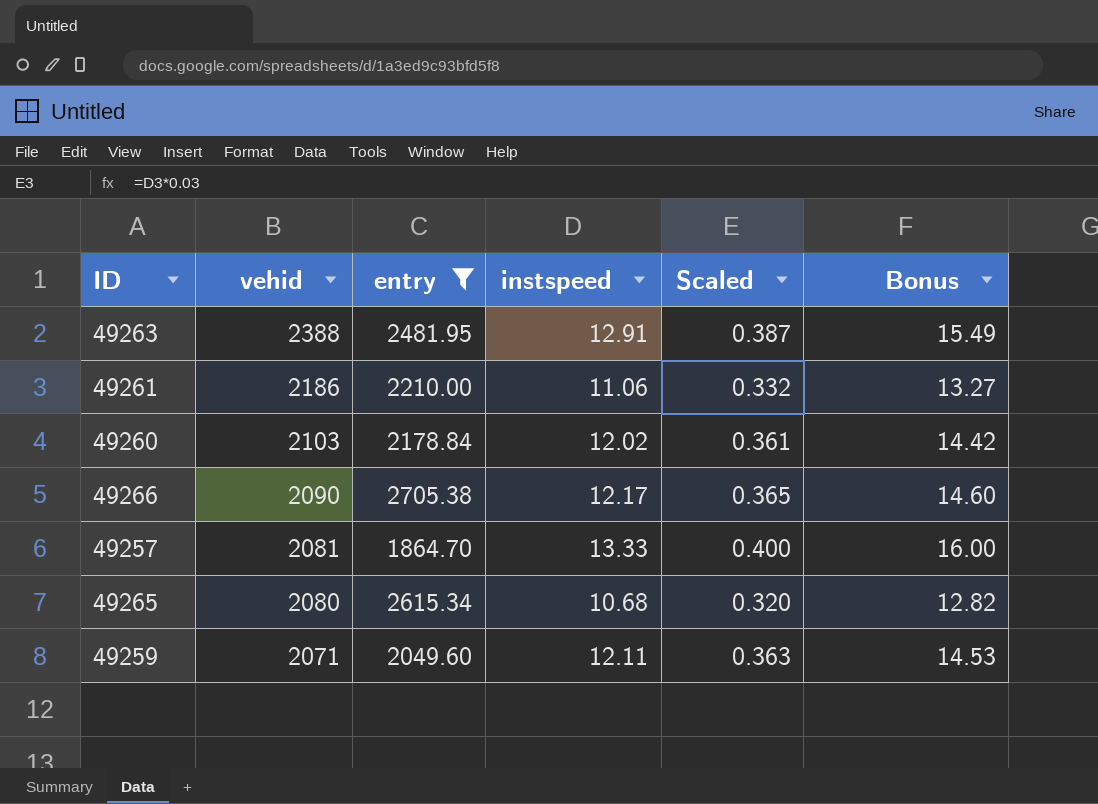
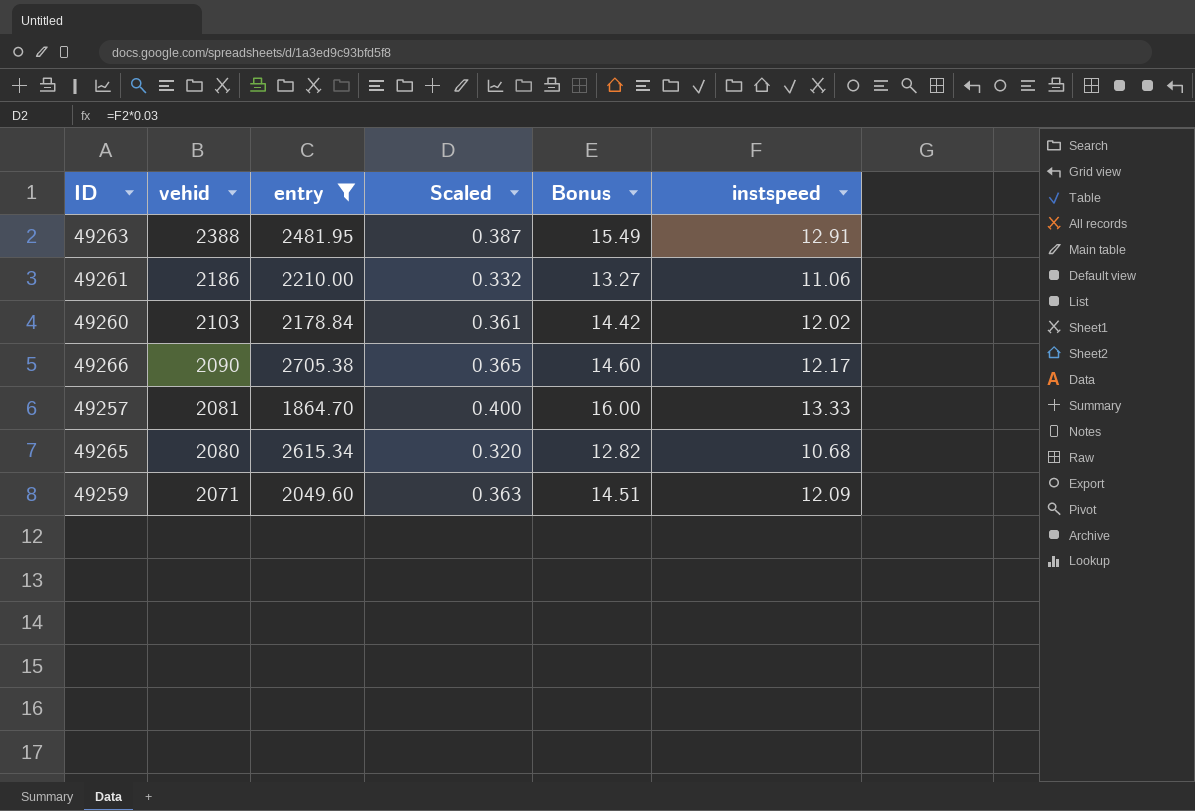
column instspeed | position: 4 -> 6
49259 | Bonus: 14.53 -> 14.51
49259 | instspeed: 12.11 -> 12.09

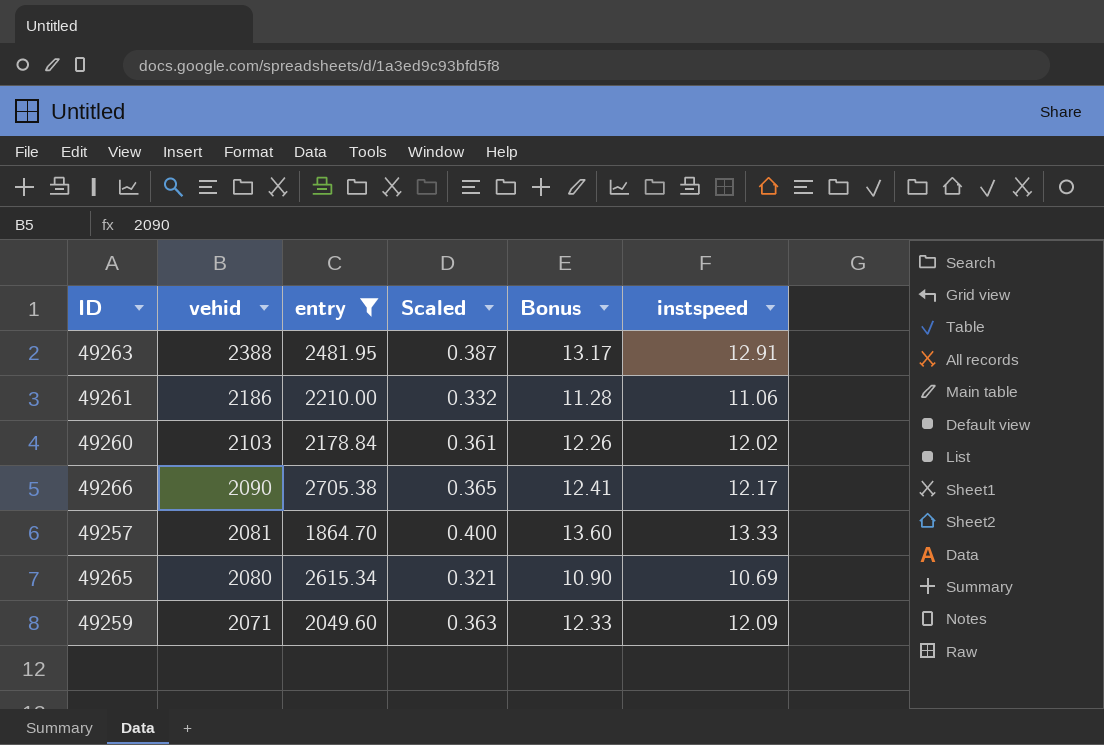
column Bonus | formula: [instspeed] * 1.2 -> [instspeed] * 1.02
49265 | Scaled: 0.320 -> 0.321
49265 | instspeed: 10.68 -> 10.69

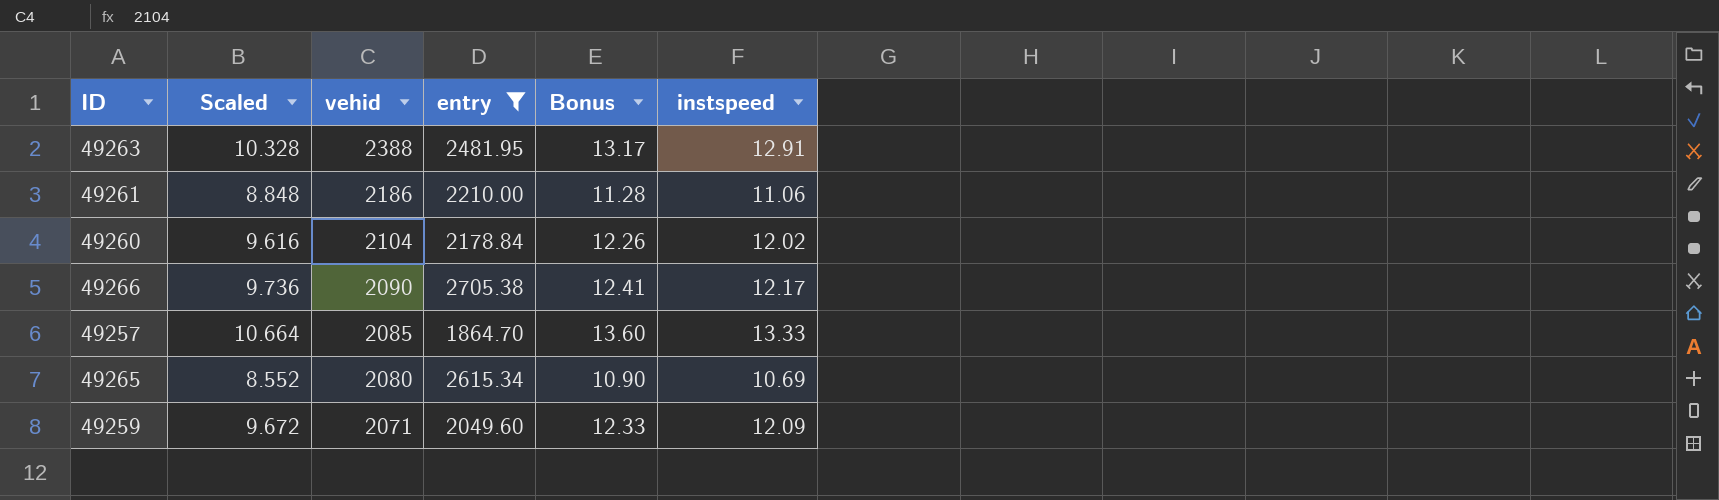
column Scaled | formula: [instspeed] * 0.03 -> [instspeed] * 0.8
column Scaled | position: 4 -> 2
49260 | vehid: 2103 -> 2104
49257 | vehid: 2081 -> 2085

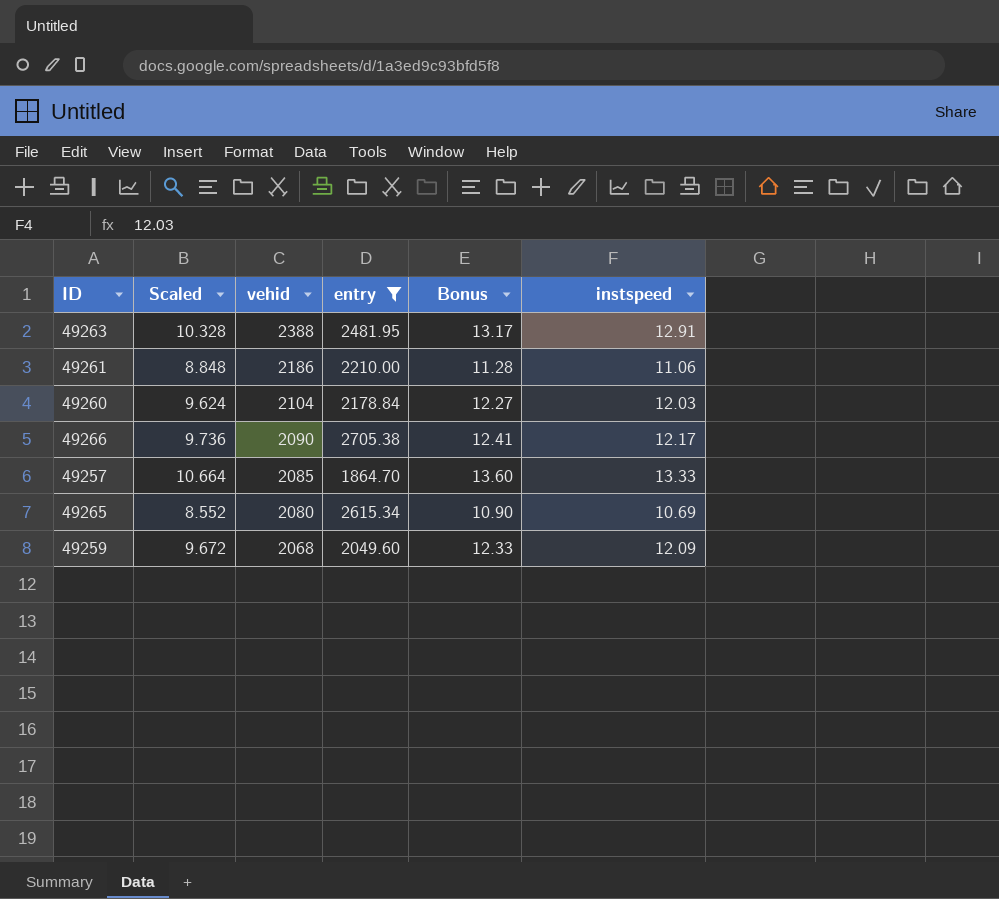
49260 | Scaled: 9.616 -> 9.624
49260 | Bonus: 12.26 -> 12.27
49260 | instspeed: 12.02 -> 12.03
49259 | vehid: 2071 -> 2068

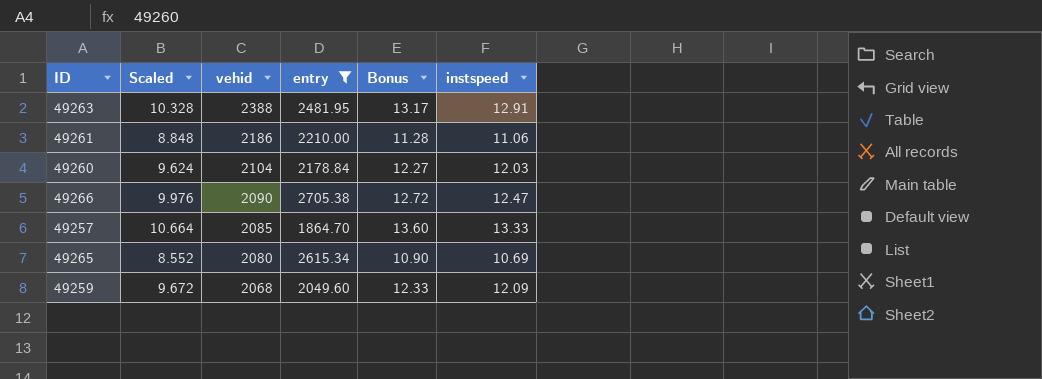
49266 | Scaled: 9.736 -> 9.976
49266 | Bonus: 12.41 -> 12.72
49266 | instspeed: 12.17 -> 12.47

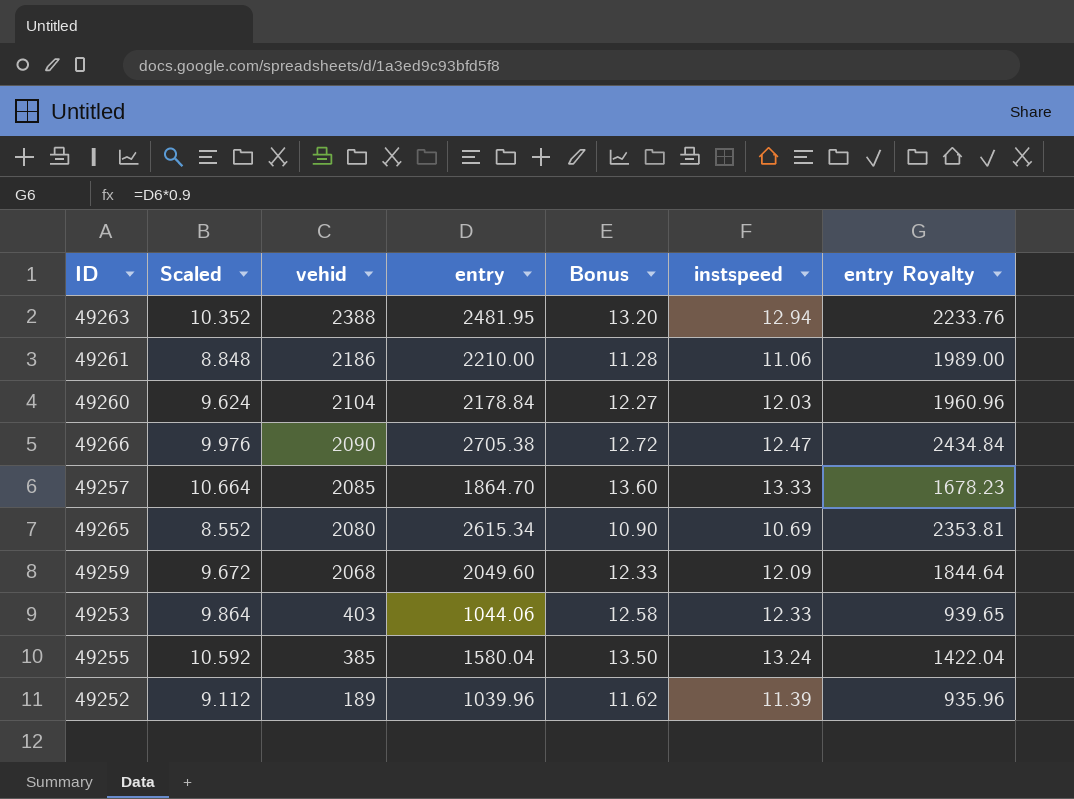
filter: entry >= 1864.70 -> none
column entry Royalty | formula: none -> [entry] * 0.9
49263 | Scaled: 10.328 -> 10.352
49263 | Bonus: 13.17 -> 13.20
49263 | instspeed: 12.91 -> 12.94

